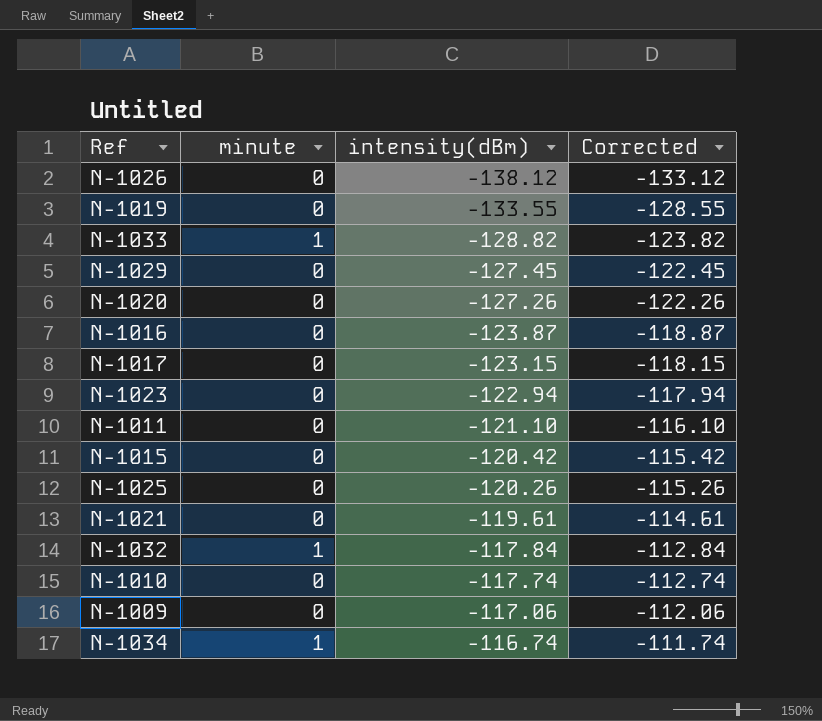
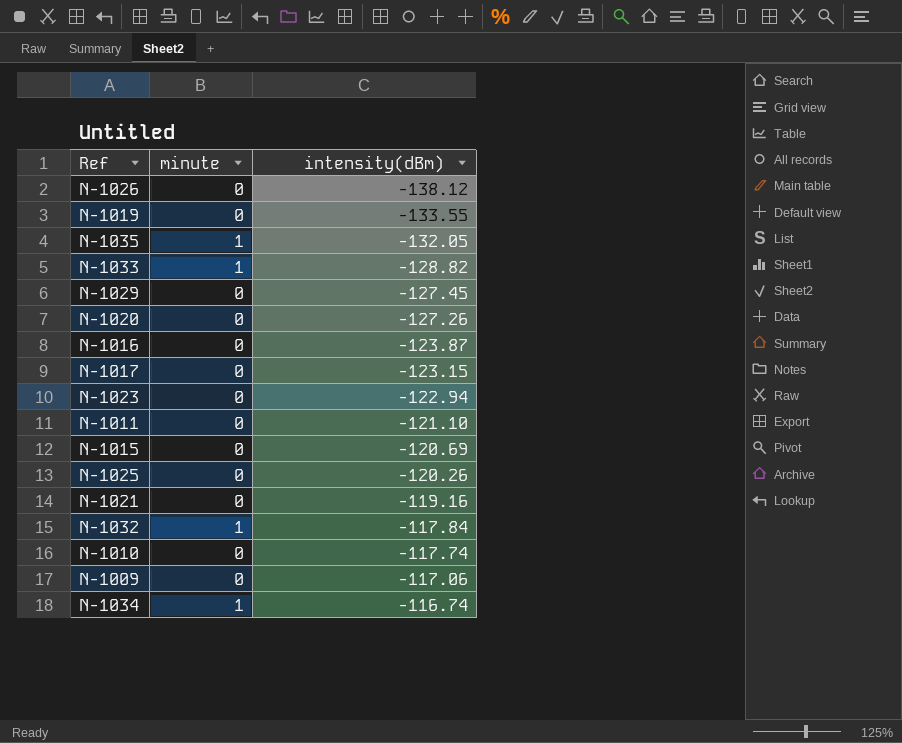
column Corrected | formula: [intensity(dBm)] + 5 -> none
row N-1035: none -> 1 | -132.05
N-1015 | intensity(dBm): -120.42 -> -120.69
N-1021 | intensity(dBm): -119.61 -> -119.16

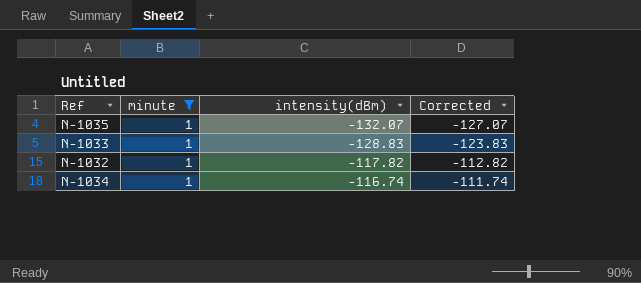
filter: none -> minute = 1
column Corrected | formula: none -> [intensity(dBm)] + 5
N-1035 | intensity(dBm): -132.05 -> -132.07
N-1033 | intensity(dBm): -128.82 -> -128.83
N-1032 | intensity(dBm): -117.84 -> -117.82

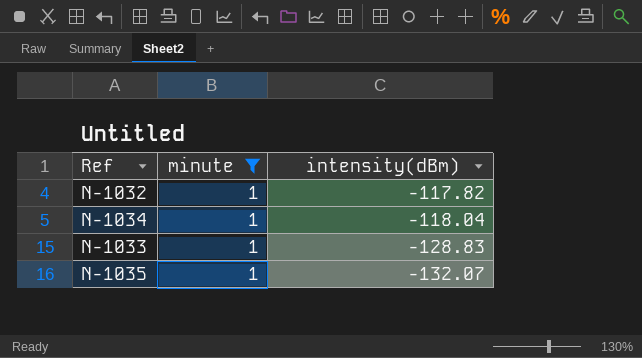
row order: intensity(dBm) ascending -> intensity(dBm) descending
column Corrected | formula: [intensity(dBm)] + 5 -> none
N-1034 | intensity(dBm): -116.74 -> -118.04

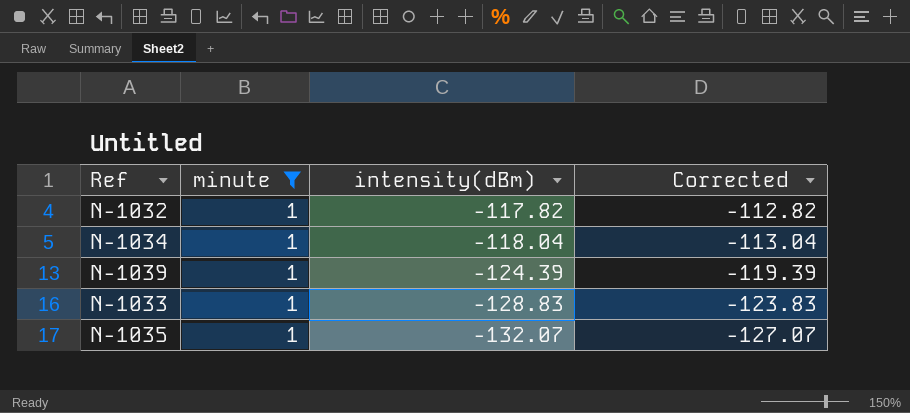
column Corrected | formula: none -> [intensity(dBm)] + 5
row N-1039: none -> 1 | -124.39 | -119.39

